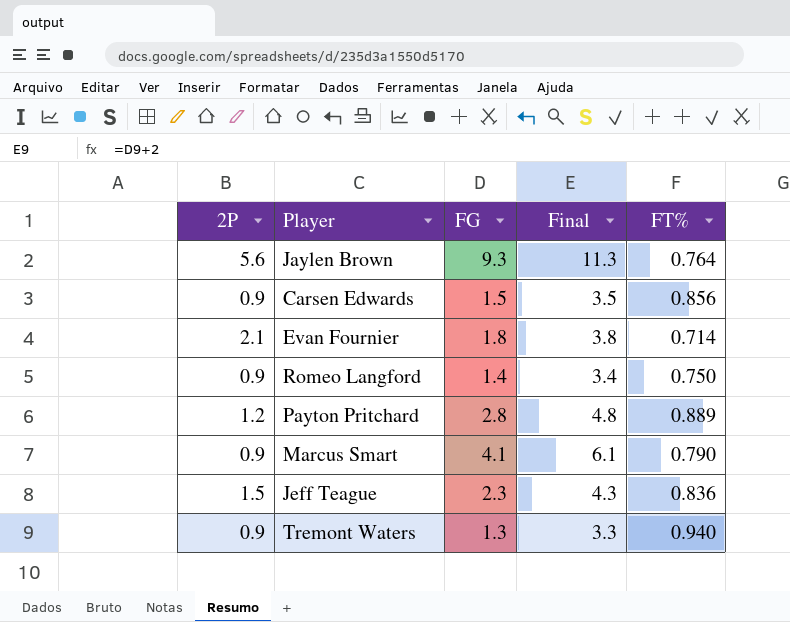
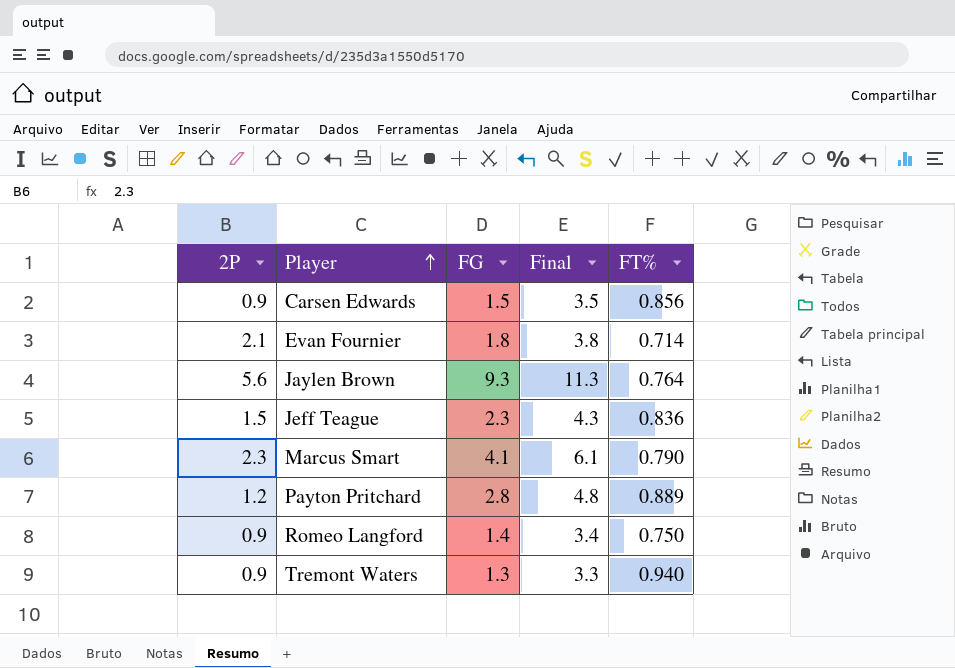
row order: none -> Player ascending
Marcus Smart | 2P: 0.9 -> 2.3

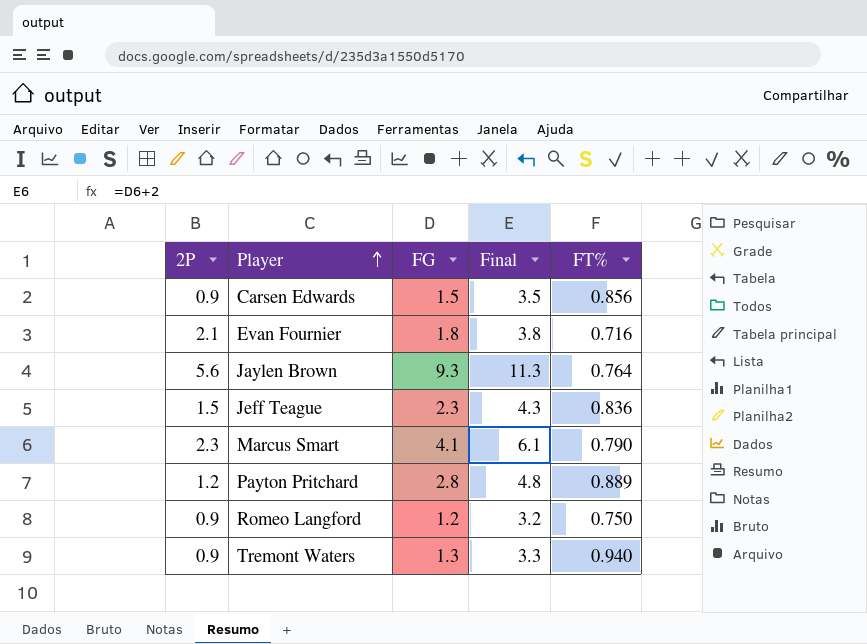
Evan Fournier | FT%: 0.714 -> 0.716
Romeo Langford | FG: 1.4 -> 1.2
Romeo Langford | Final: 3.4 -> 3.2

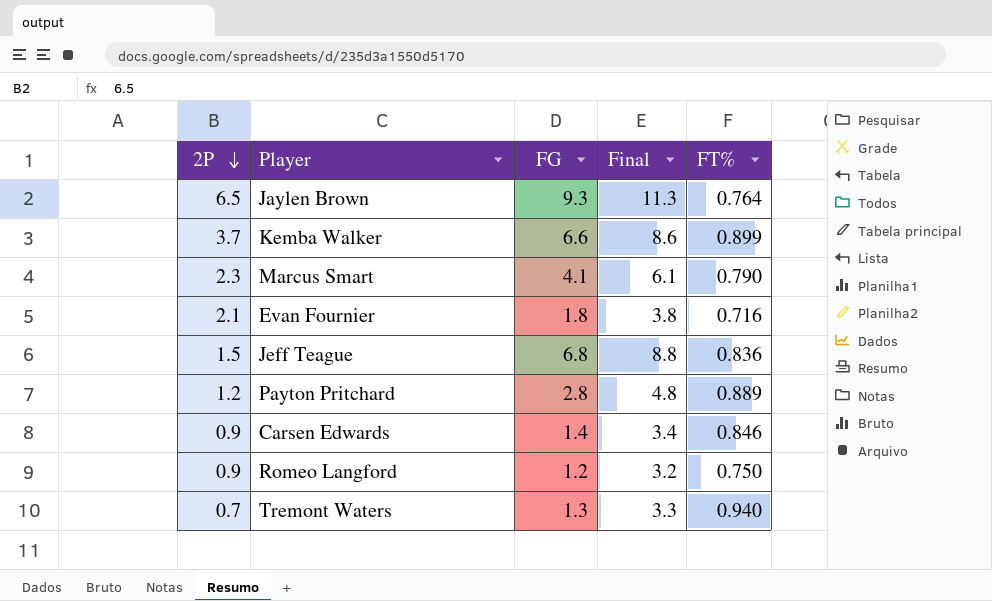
row order: Player ascending -> 2P descending
Jaylen Brown | 2P: 5.6 -> 6.5
row Kemba Walker: none -> 3.7 | 6.6 | 8.6 | 0.899
Jeff Teague | FG: 2.3 -> 6.8
Jeff Teague | Final: 4.3 -> 8.8
Carsen Edwards | FG: 1.5 -> 1.4
Carsen Edwards | Final: 3.5 -> 3.4
Carsen Edwards | FT%: 0.856 -> 0.846
Tremont Waters | 2P: 0.9 -> 0.7

